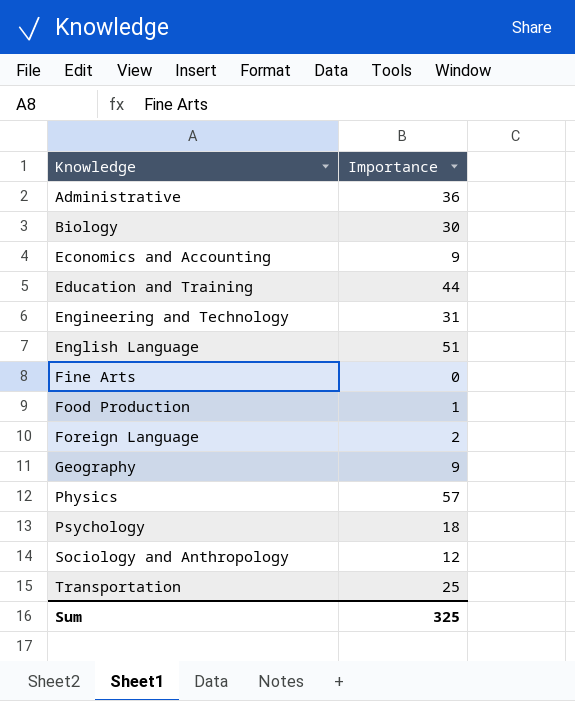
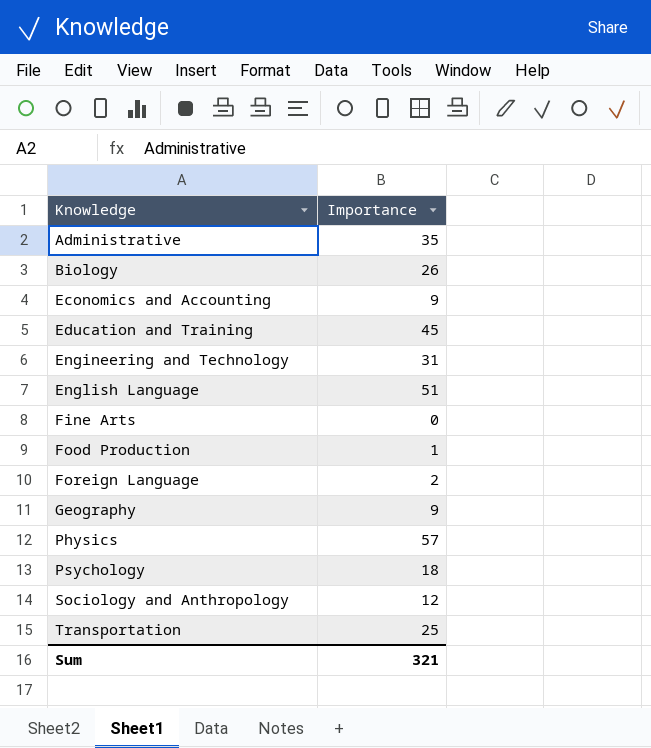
Administrative | Importance: 36 -> 35
Biology | Importance: 30 -> 26
Education and Training | Importance: 44 -> 45
Sum | Importance: 325 -> 321

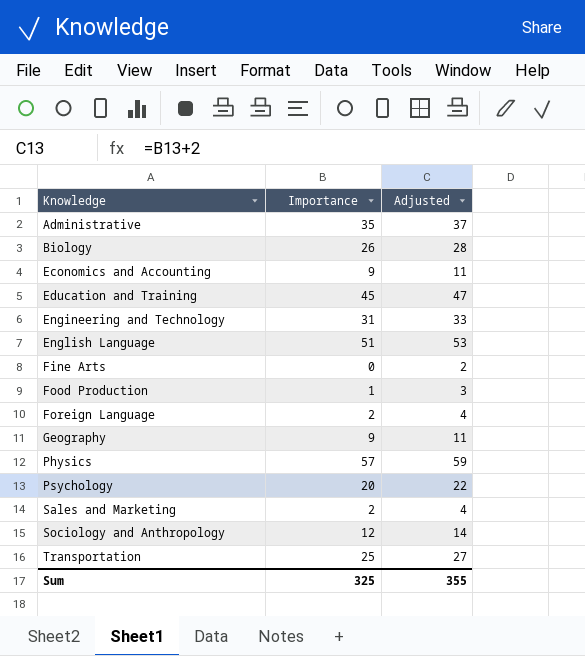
column Adjusted | formula: none -> [Importance] + 2
Psychology | Importance: 18 -> 20
row Sales and Marketing: none -> 2 | 4
Sum | Importance: 321 -> 325

